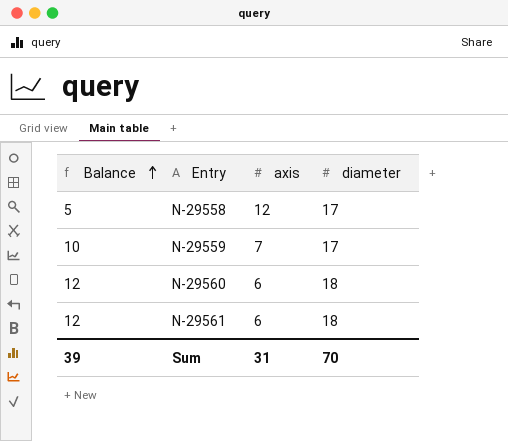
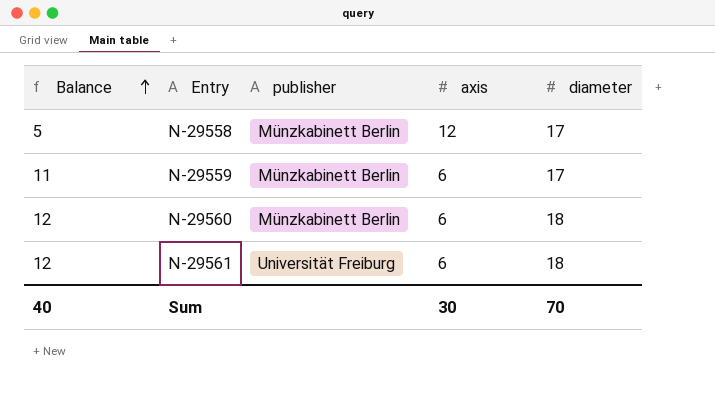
column publisher | position: none -> 3
N-29559 | Balance: 10 -> 11
N-29559 | axis: 7 -> 6
Sum | Balance: 39 -> 40
Sum | axis: 31 -> 30

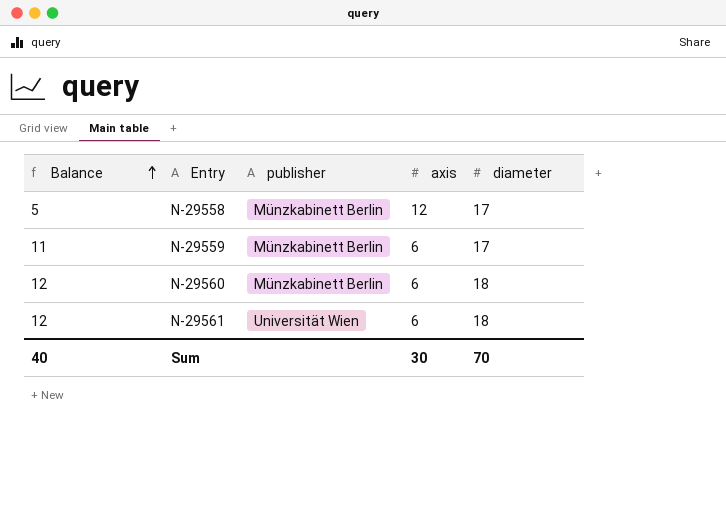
N-29561 | publisher: Universität Freiburg -> Universität Wien

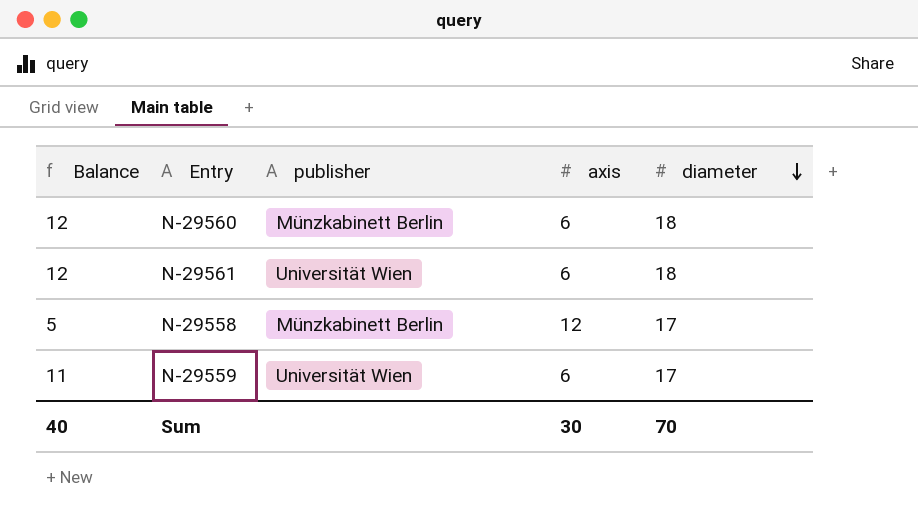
row order: Balance ascending -> diameter descending
N-29559 | publisher: Münzkabinett Berlin -> Universität Wien

